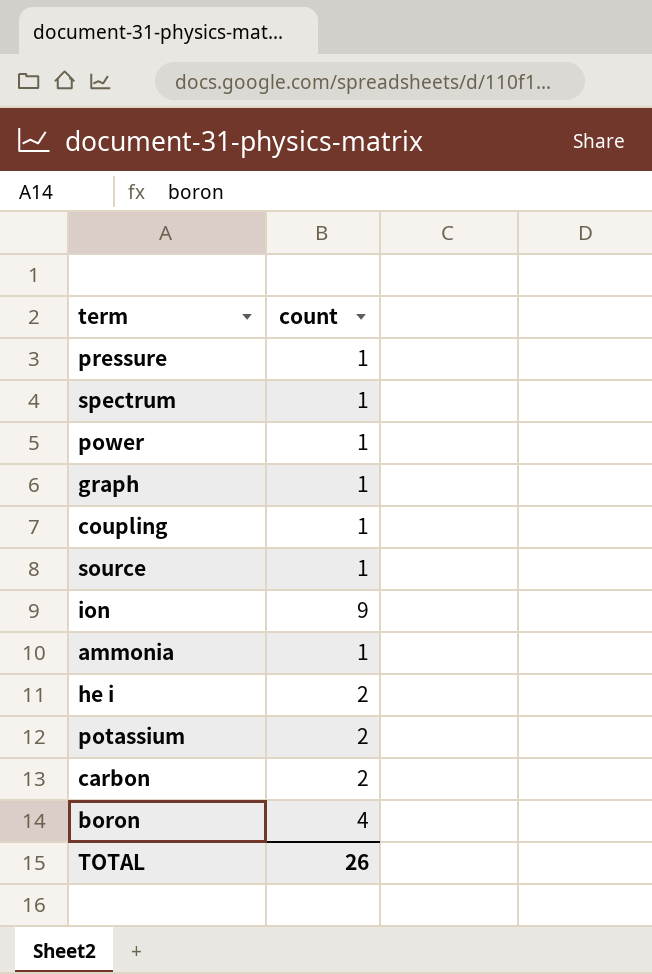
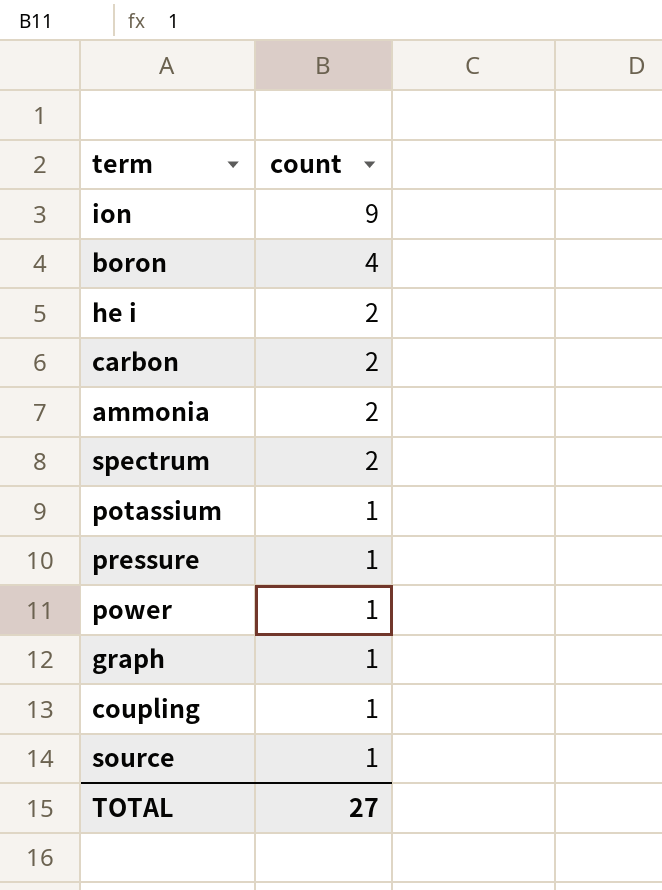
row order: none -> count descending
ammonia | count: 1 -> 2
spectrum | count: 1 -> 2
potassium | count: 2 -> 1
TOTAL | count: 26 -> 27

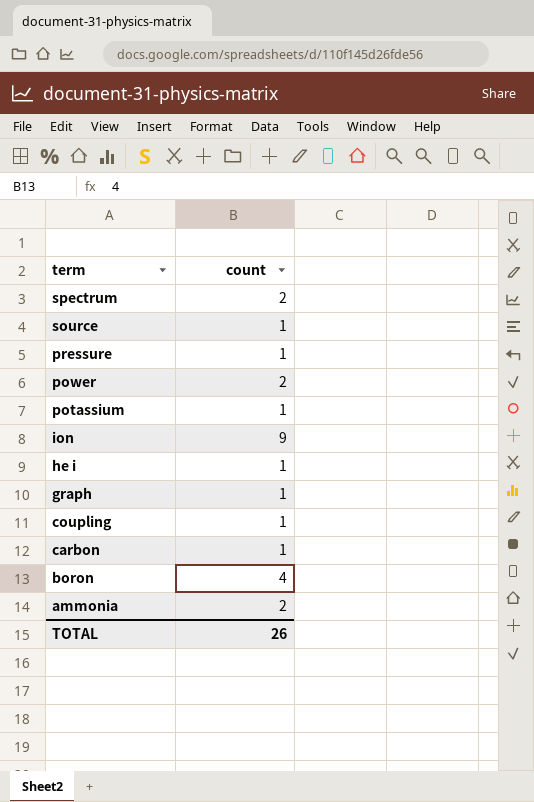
row order: count descending -> term descending
power | count: 1 -> 2
he i | count: 2 -> 1
carbon | count: 2 -> 1
TOTAL | count: 27 -> 26

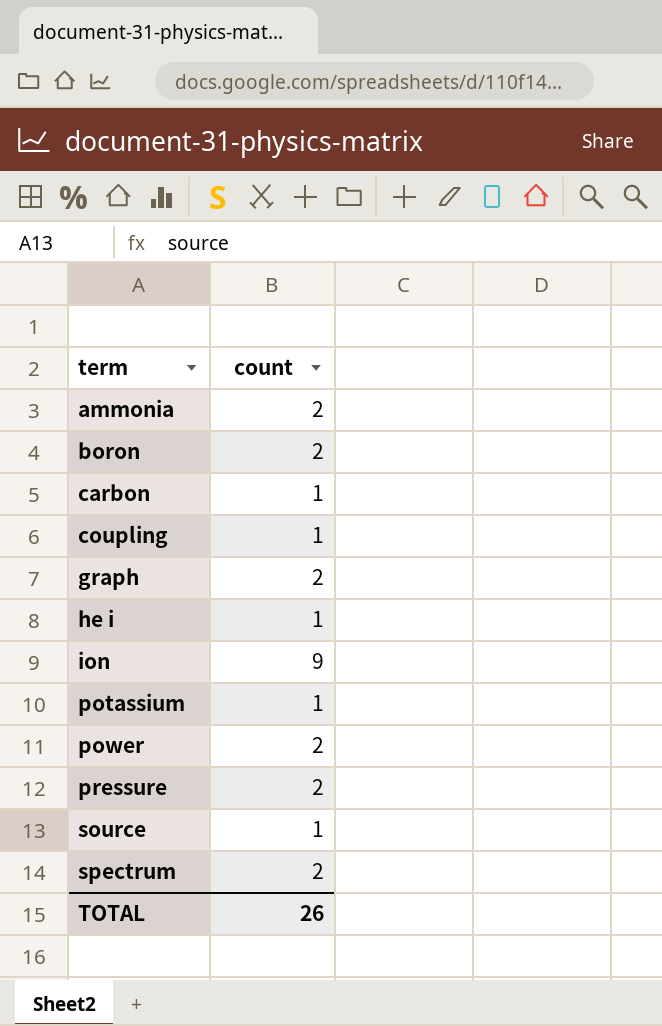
row order: term descending -> term ascending
boron | count: 4 -> 2
graph | count: 1 -> 2
pressure | count: 1 -> 2

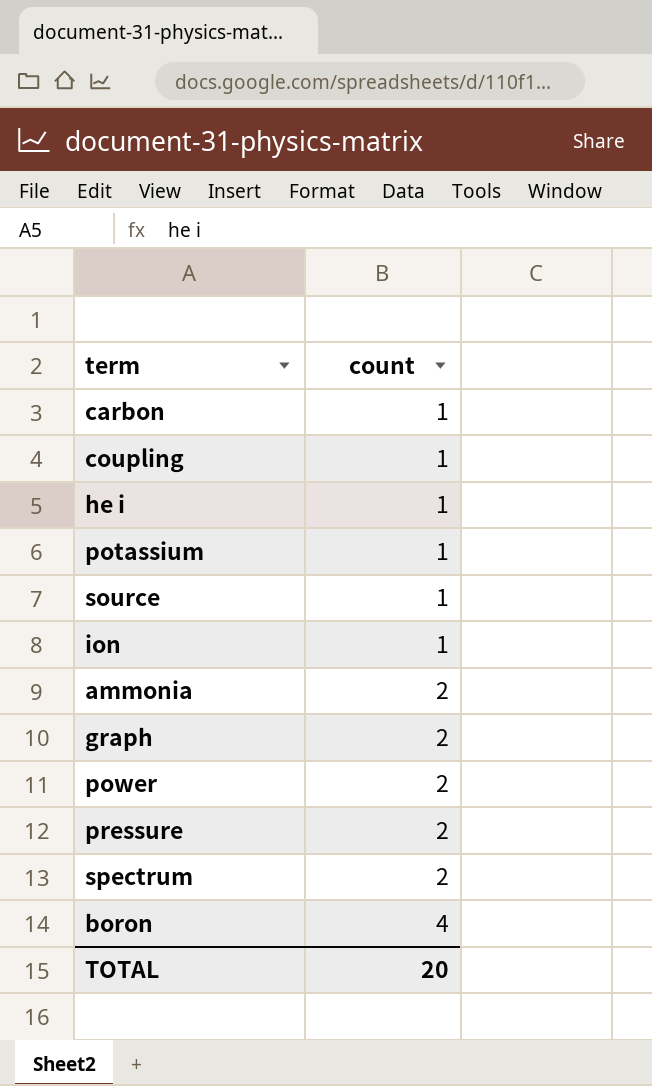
row order: term ascending -> count ascending
ion | count: 9 -> 1
boron | count: 2 -> 4
TOTAL | count: 26 -> 20

